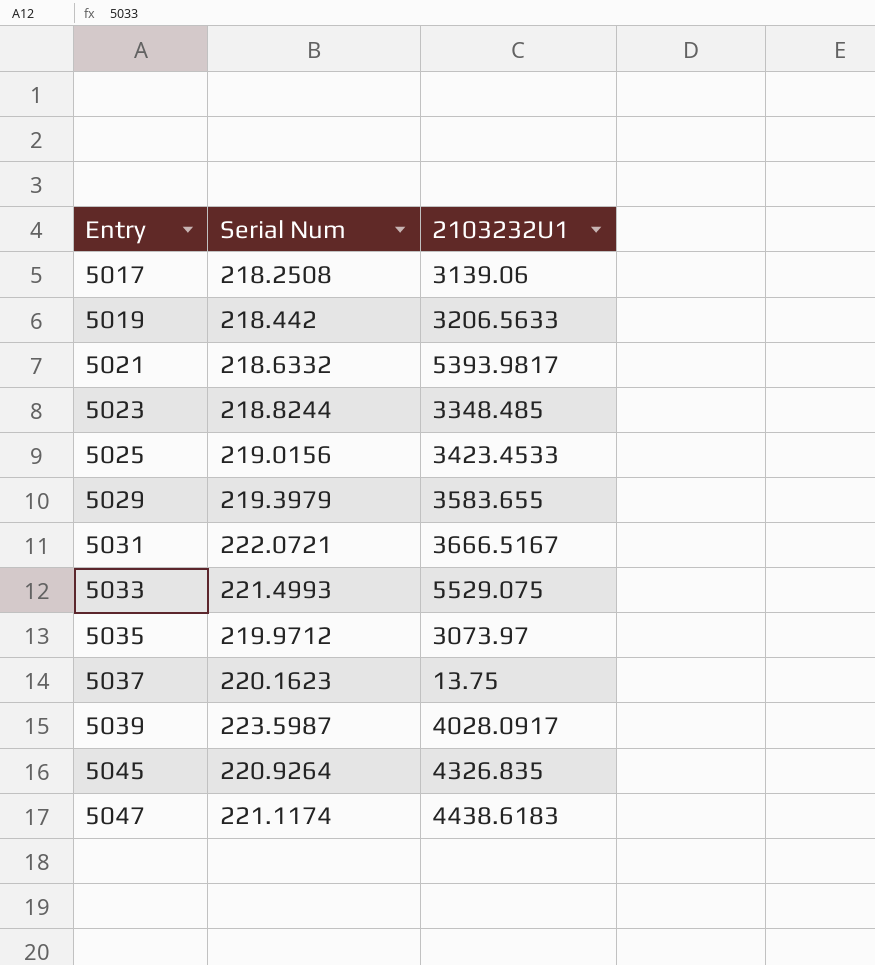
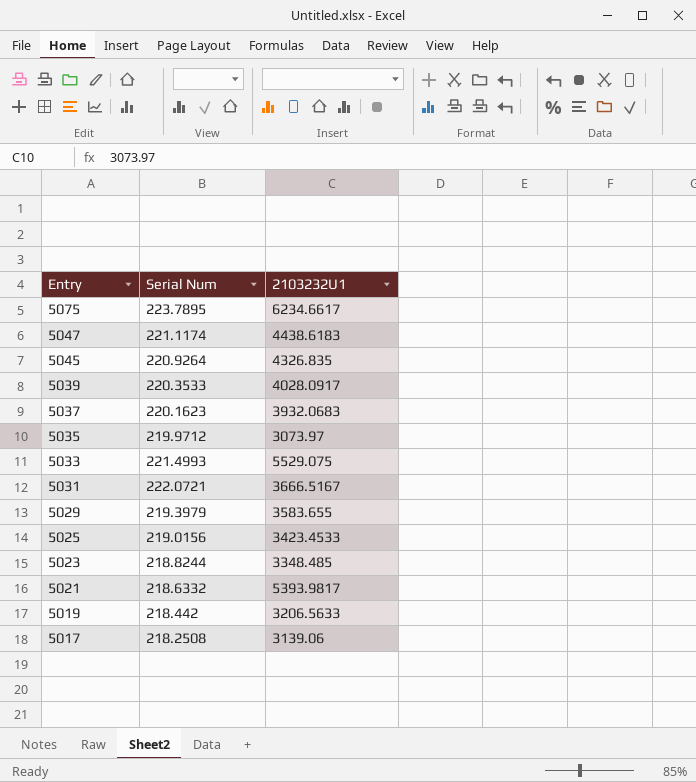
row order: Entry ascending -> Entry descending
row 5075: none -> 223.7895 | 6234.6617
5039 | Serial Num: 223.5987 -> 220.3533
5037 | 2103232U1: 13.75 -> 3932.0683

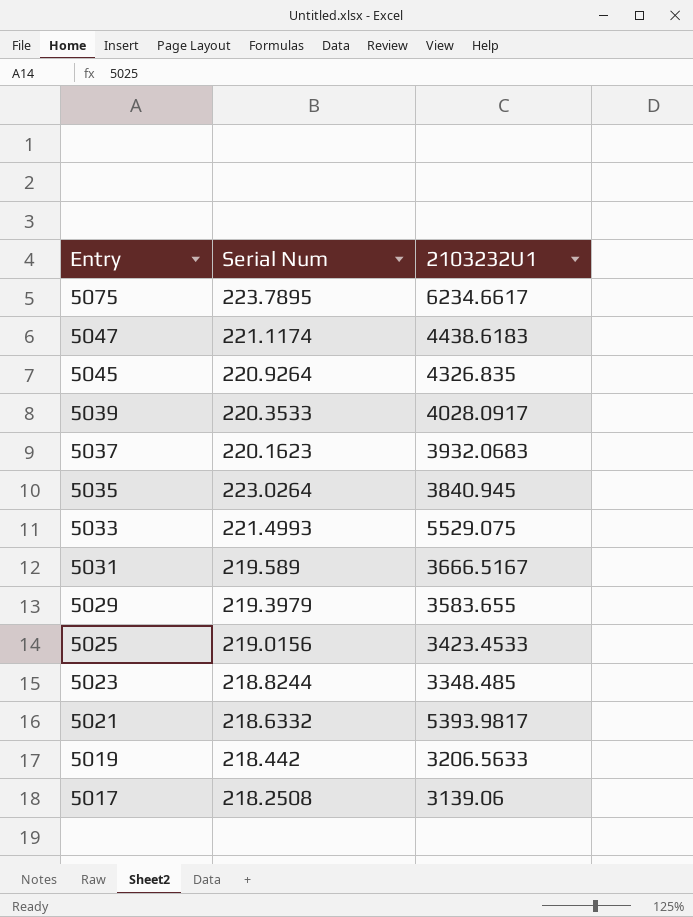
5035 | Serial Num: 219.9712 -> 223.0264
5035 | 2103232U1: 3073.97 -> 3840.945
5031 | Serial Num: 222.0721 -> 219.589

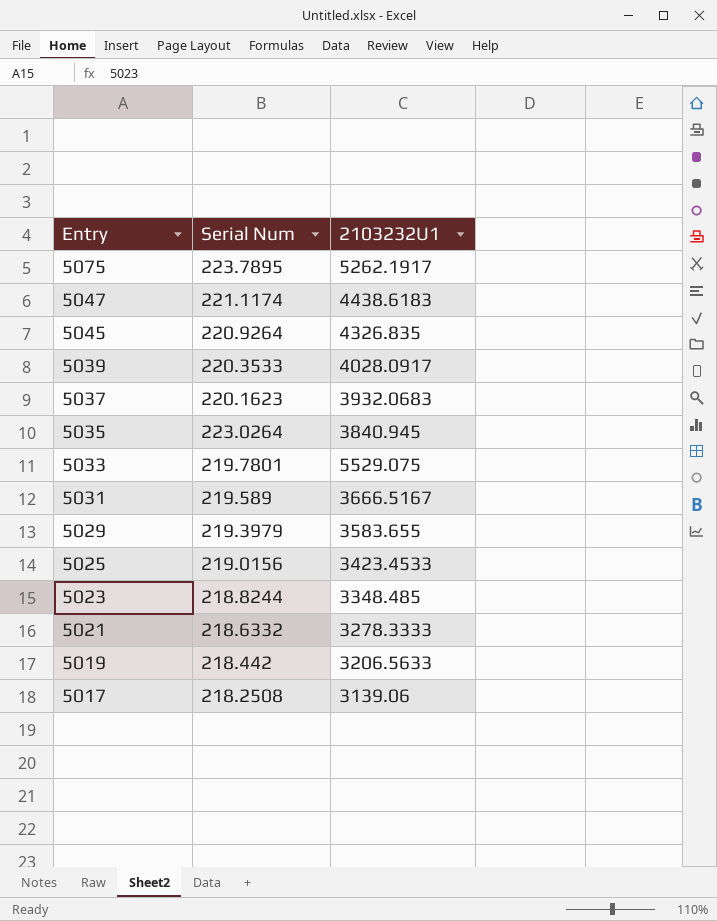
5075 | 2103232U1: 6234.6617 -> 5262.1917
5033 | Serial Num: 221.4993 -> 219.7801
5021 | 2103232U1: 5393.9817 -> 3278.3333

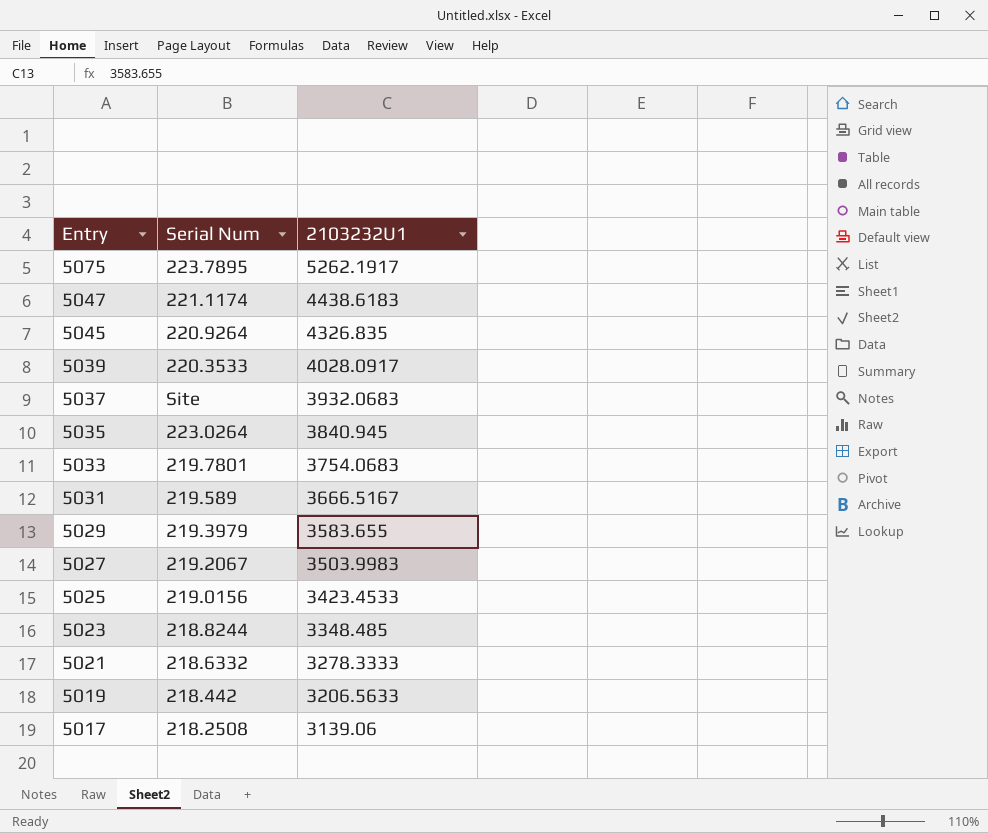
5037 | Serial Num: 220.1623 -> Site
5033 | 2103232U1: 5529.075 -> 3754.0683
row 5027: none -> 219.2067 | 3503.9983

